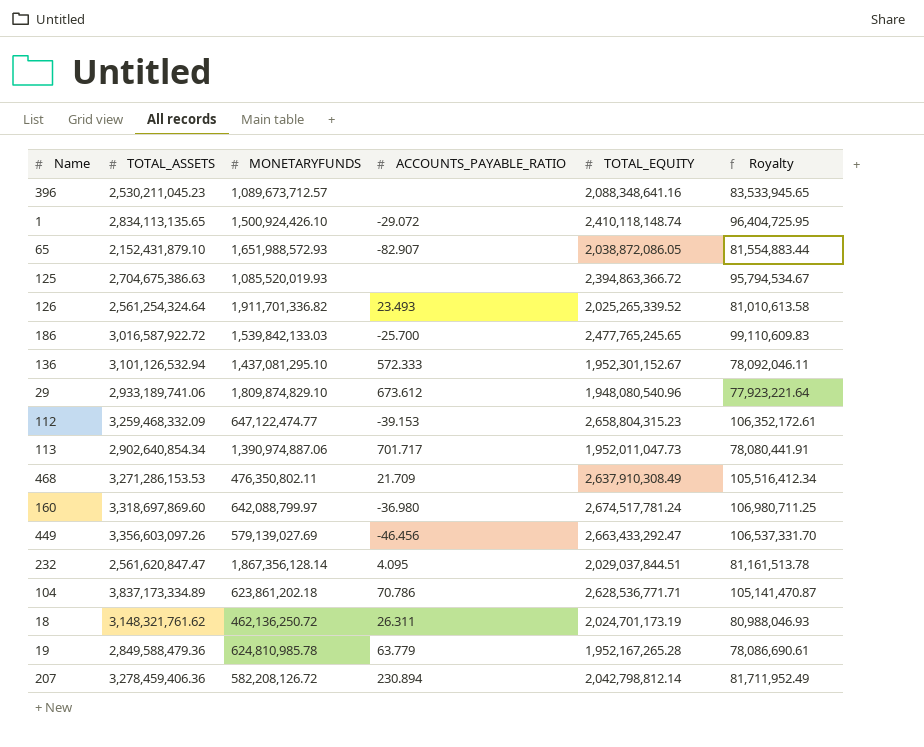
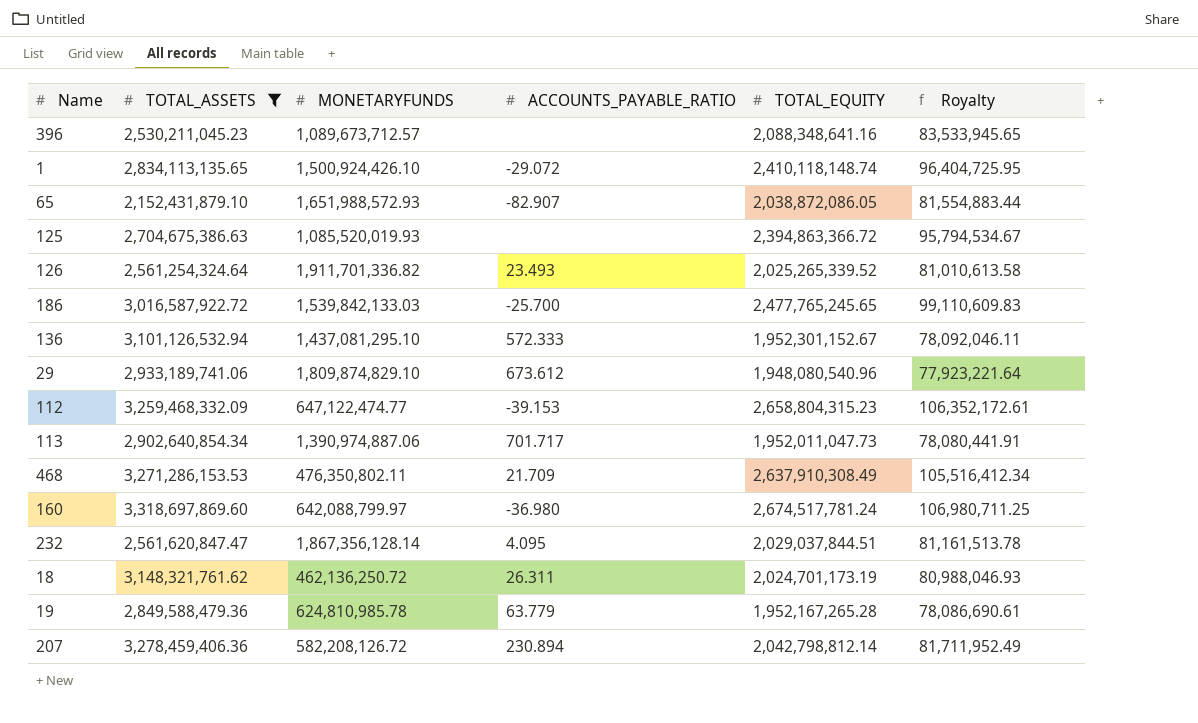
filter: none -> TOTAL_ASSETS <= 3,318,697,869.60

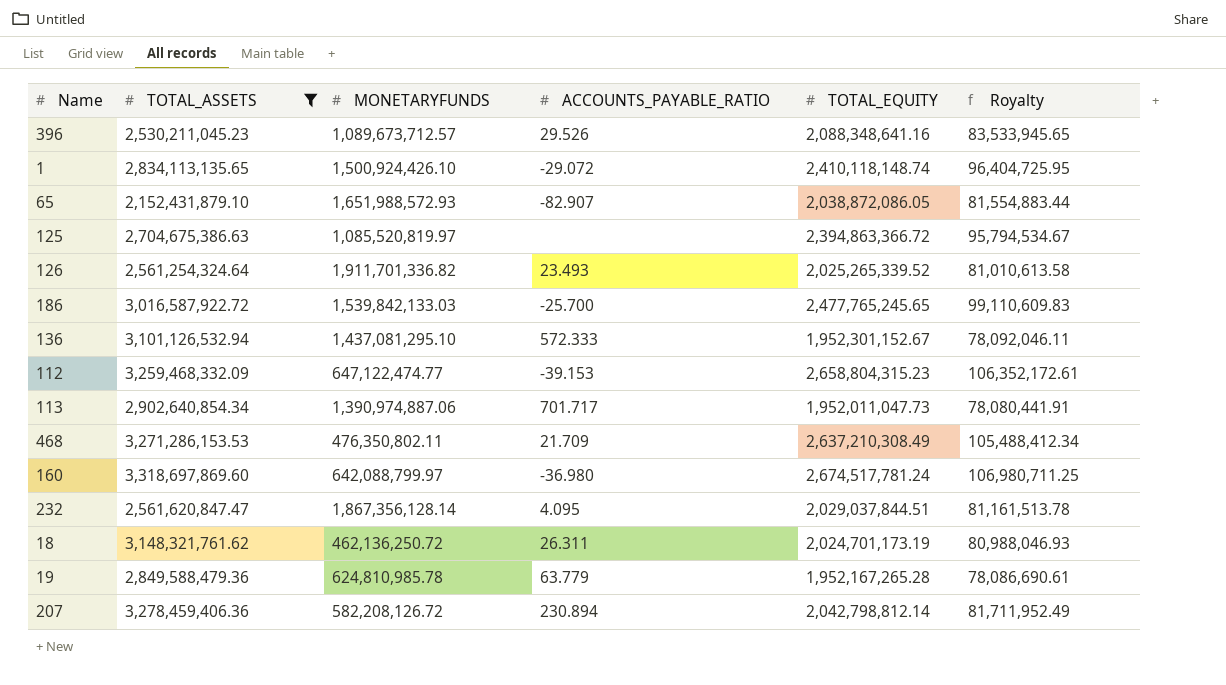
row 29: 2,933,189,741.06 | 1,809,874,829.10 | 673.612 | 1,948,080,540.96 | 77,923,221.64 -> none
396 | ACCOUNTS_PAYABLE_RATIO: none -> 29.526
125 | MONETARYFUNDS: 1,085,520,019.93 -> 1,085,520,819.97
468 | TOTAL_EQUITY: 2,637,910,308.49 -> 2,637,210,308.49
468 | Royalty: 105,516,412.34 -> 105,488,412.34

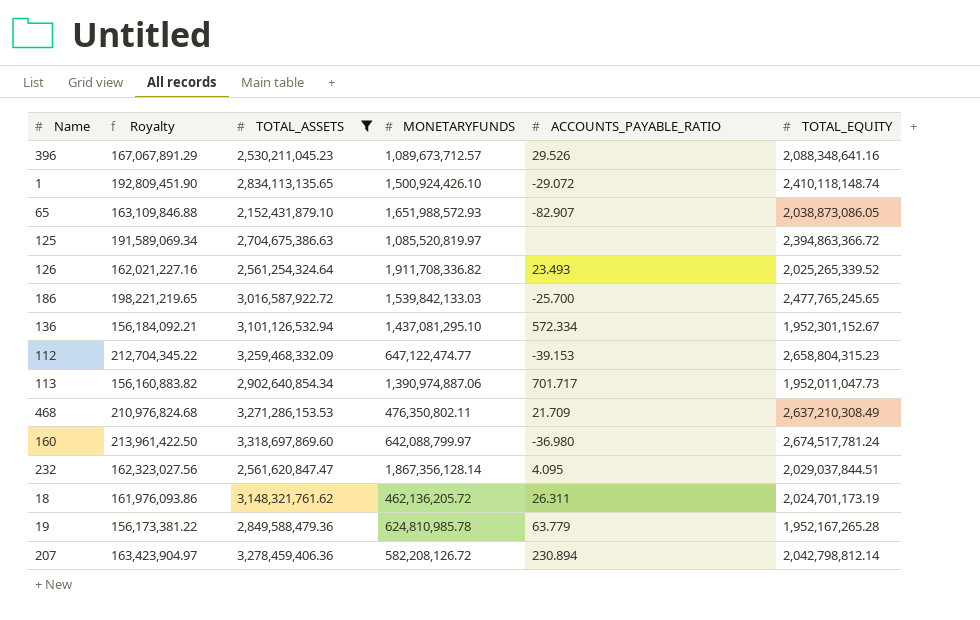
column Royalty | formula: [TOTAL_EQUITY] * 0.04 -> [TOTAL_EQUITY] * 0.08
column Royalty | position: 6 -> 2
65 | TOTAL_EQUITY: 2,038,872,086.05 -> 2,038,873,086.05
126 | MONETARYFUNDS: 1,911,701,336.82 -> 1,911,708,336.82
136 | ACCOUNTS_PAYABLE_RATIO: 572.333 -> 572.334
18 | MONETARYFUNDS: 462,136,250.72 -> 462,136,205.72

